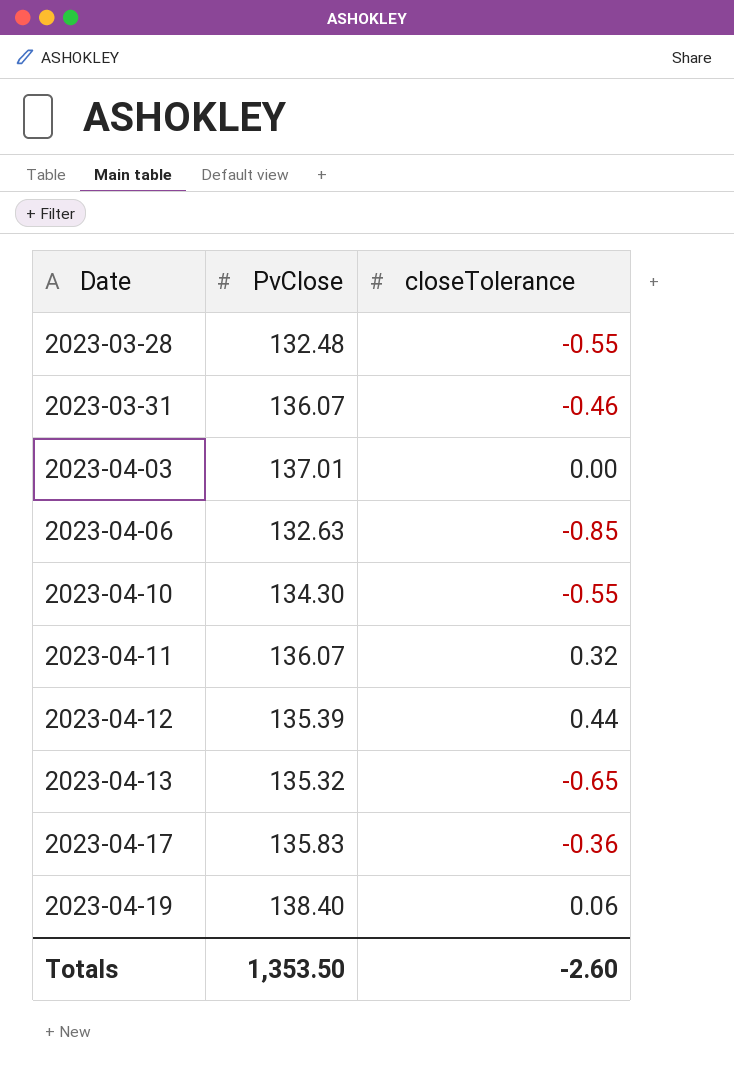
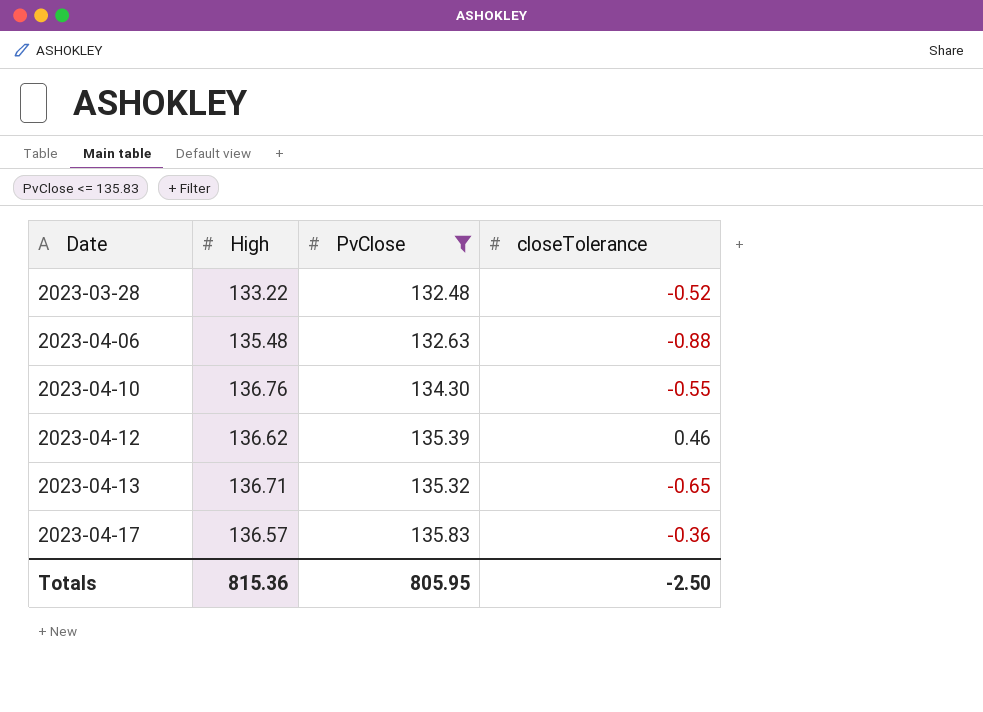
filter: none -> PvClose <= 135.83
column High | position: none -> 2
2023-03-28 | closeTolerance: -0.55 -> -0.52
2023-04-06 | closeTolerance: -0.85 -> -0.88
2023-04-12 | closeTolerance: 0.44 -> 0.46
Totals | PvClose: 1,353.50 -> 805.95
Totals | closeTolerance: -2.60 -> -2.50

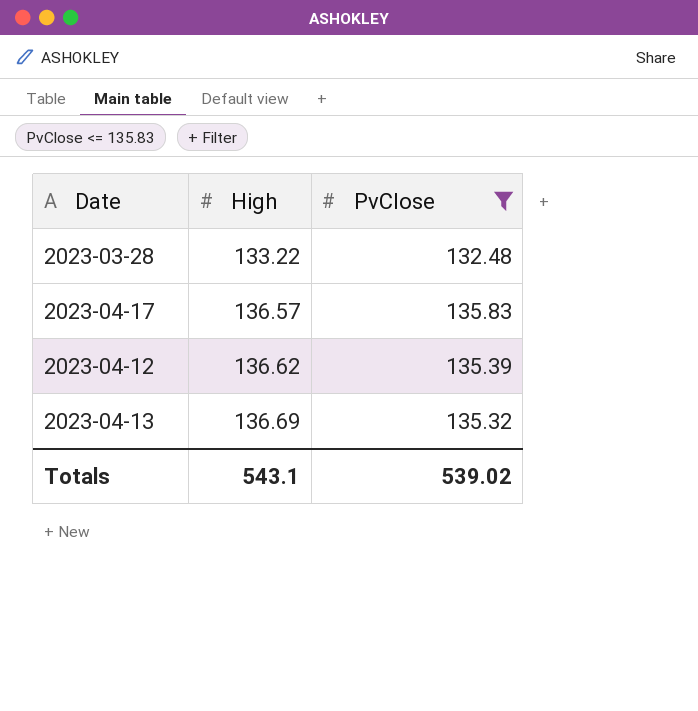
row order: Date ascending -> High ascending
column closeTolerance | position: 4 -> none
row 2023-04-06: 135.48 | 132.63 | -0.88 -> none
row 2023-04-10: 136.76 | 134.30 | -0.55 -> none
2023-04-13 | High: 136.71 -> 136.69
Totals | High: 815.36 -> 543.1
Totals | PvClose: 805.95 -> 539.02

